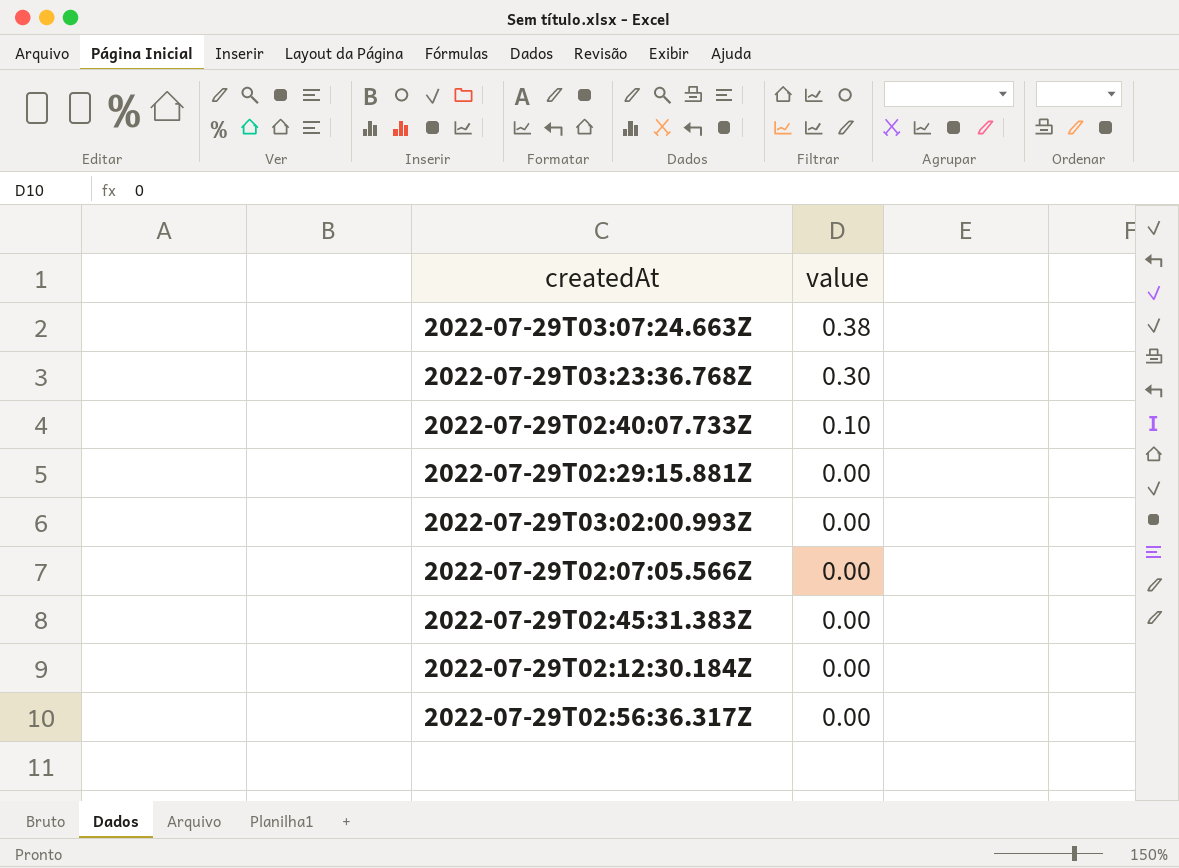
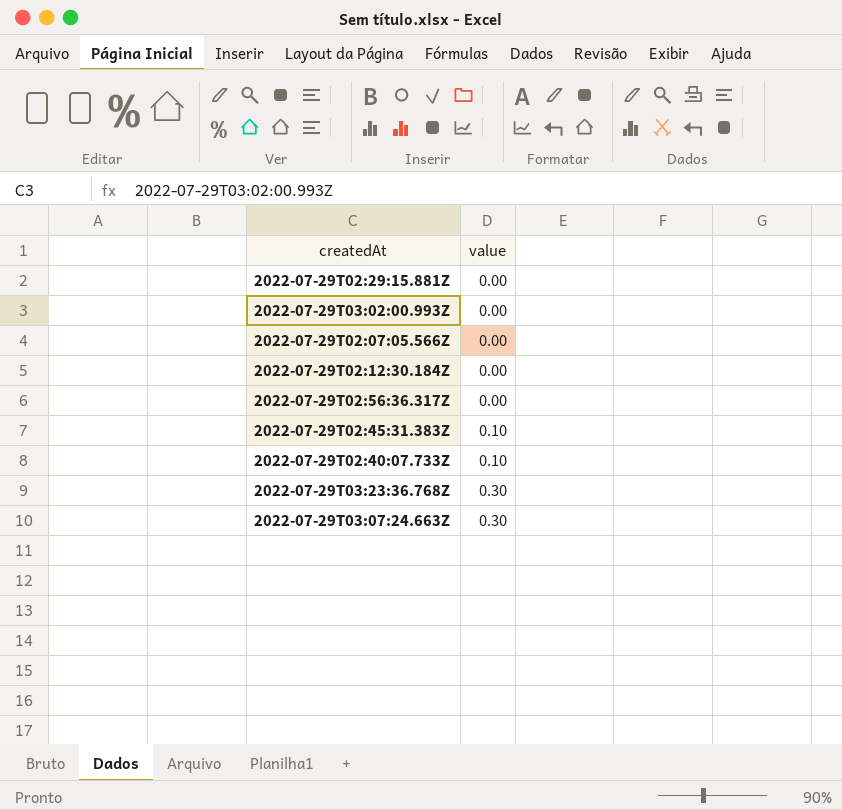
row order: value descending -> value ascending
2022-07-29T02:45:31.383Z | value: 0.00 -> 0.10
2022-07-29T03:07:24.663Z | value: 0.38 -> 0.30

